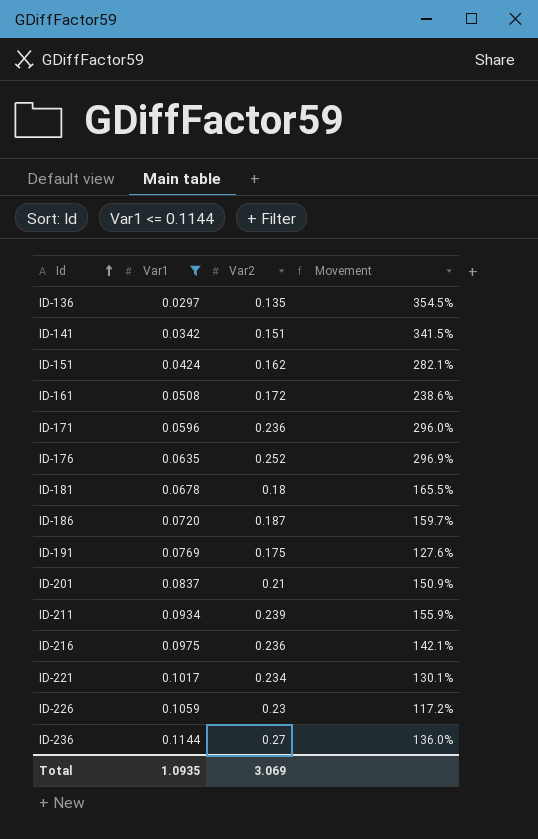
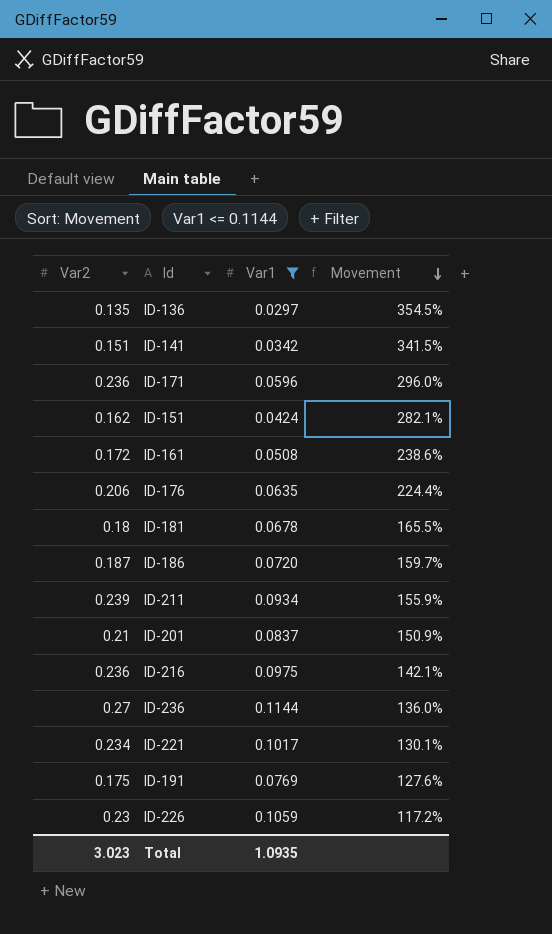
row order: Id ascending -> Movement descending
column Var2 | position: 3 -> 1
ID-176 | Var2: 0.252 -> 0.206
ID-176 | Movement: 296.9% -> 224.4%
Total | Var2: 3.069 -> 3.023

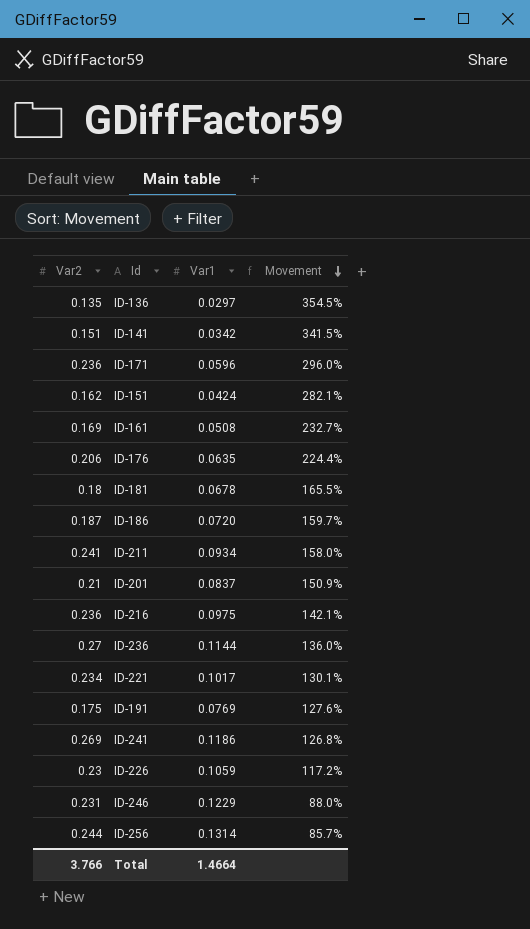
filter: Var1 <= 0.1144 -> none
ID-161 | Var2: 0.172 -> 0.169
ID-161 | Movement: 238.6% -> 232.7%
ID-211 | Var2: 0.239 -> 0.241
ID-211 | Movement: 155.9% -> 158.0%
Total | Var2: 3.023 -> 3.766
Total | Var1: 1.0935 -> 1.4664

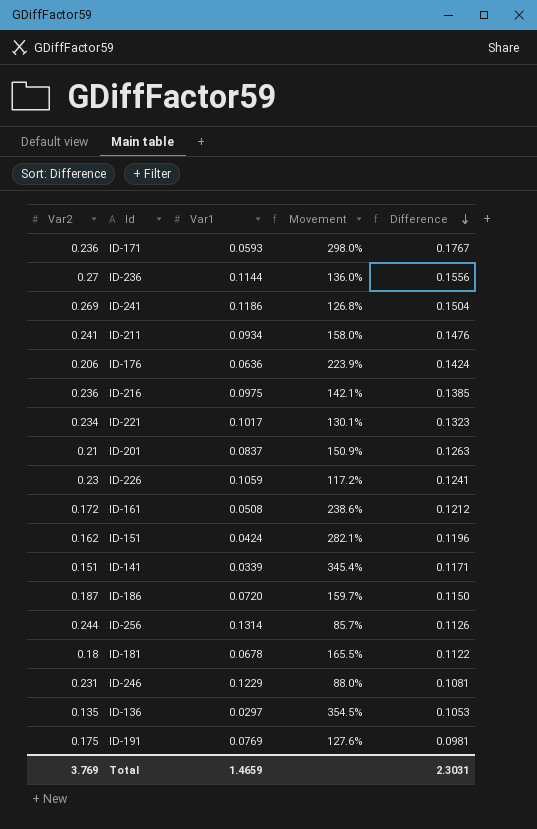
row order: Movement descending -> Difference descending
column Difference | formula: none -> [Var2] - [Var1]
ID-171 | Var1: 0.0596 -> 0.0593
ID-171 | Movement: 296.0% -> 298.0%
ID-176 | Var1: 0.0635 -> 0.0636
ID-176 | Movement: 224.4% -> 223.9%
ID-161 | Var2: 0.169 -> 0.172
ID-161 | Movement: 232.7% -> 238.6%
ID-141 | Var1: 0.0342 -> 0.0339
ID-141 | Movement: 341.5% -> 345.4%
Total | Var2: 3.766 -> 3.769
Total | Var1: 1.4664 -> 1.4659

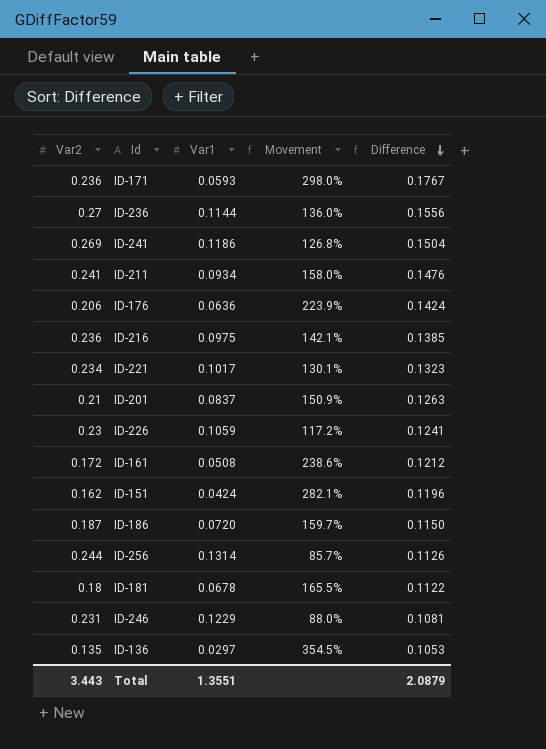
row ID-141: 0.151 | 0.0339 | 345.4% | 0.1171 -> none
row ID-191: 0.175 | 0.0769 | 127.6% | 0.0981 -> none
Total | Var2: 3.769 -> 3.443
Total | Var1: 1.4659 -> 1.3551
Total | Difference: 2.3031 -> 2.0879

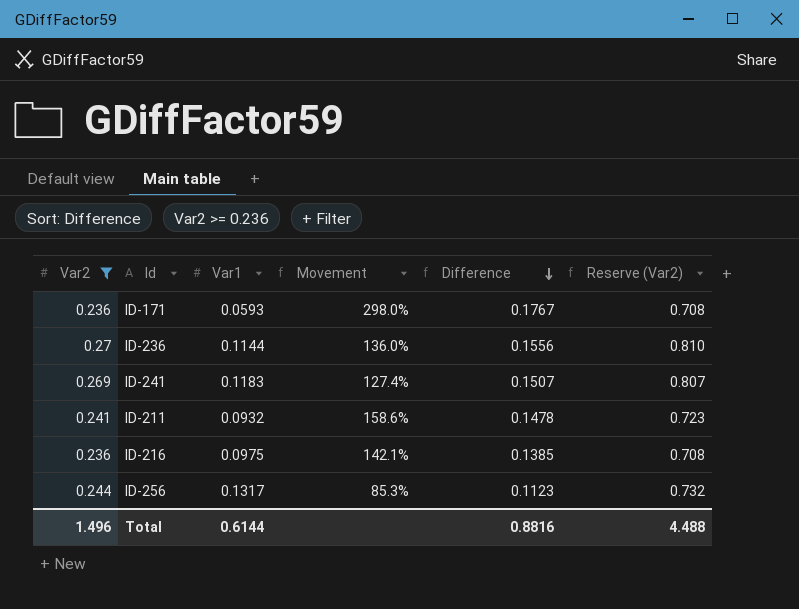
filter: none -> Var2 >= 0.236
column Reserve (Var2) | formula: none -> [Var2] * 3
ID-241 | Var1: 0.1186 -> 0.1183
ID-241 | Movement: 126.8% -> 127.4%
ID-241 | Difference: 0.1504 -> 0.1507
ID-211 | Var1: 0.0934 -> 0.0932
ID-211 | Movement: 158.0% -> 158.6%
ID-211 | Difference: 0.1476 -> 0.1478
ID-256 | Var1: 0.1314 -> 0.1317
ID-256 | Movement: 85.7% -> 85.3%
ID-256 | Difference: 0.1126 -> 0.1123
Total | Var2: 3.443 -> 1.496
Total | Var1: 1.3551 -> 0.6144
Total | Difference: 2.0879 -> 0.8816

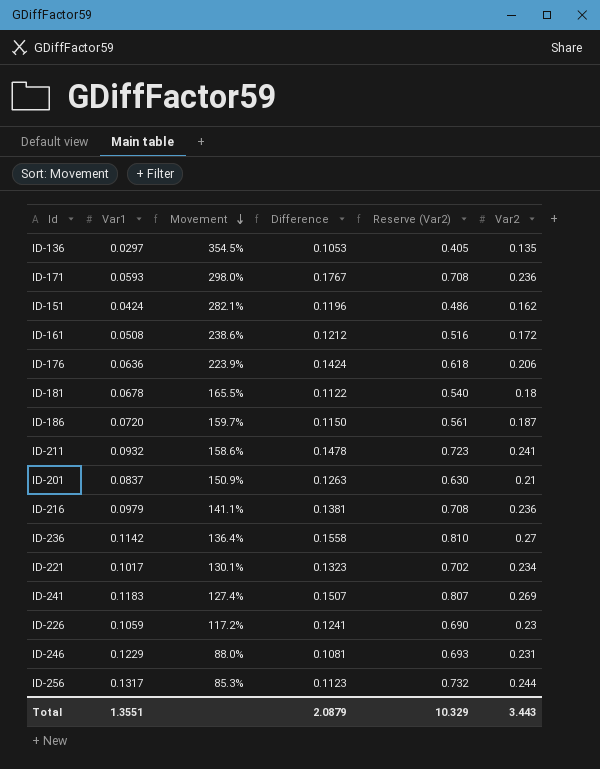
filter: Var2 >= 0.236 -> none
row order: Difference descending -> Movement descending
column Var2 | position: 1 -> 6
ID-216 | Var1: 0.0975 -> 0.0979
ID-216 | Movement: 142.1% -> 141.1%
ID-216 | Difference: 0.1385 -> 0.1381
ID-236 | Var1: 0.1144 -> 0.1142
ID-236 | Movement: 136.0% -> 136.4%
ID-236 | Difference: 0.1556 -> 0.1558
Total | Var1: 0.6144 -> 1.3551
Total | Difference: 0.8816 -> 2.0879
Total | Reserve (Var2): 4.488 -> 10.329
Total | Var2: 1.496 -> 3.443

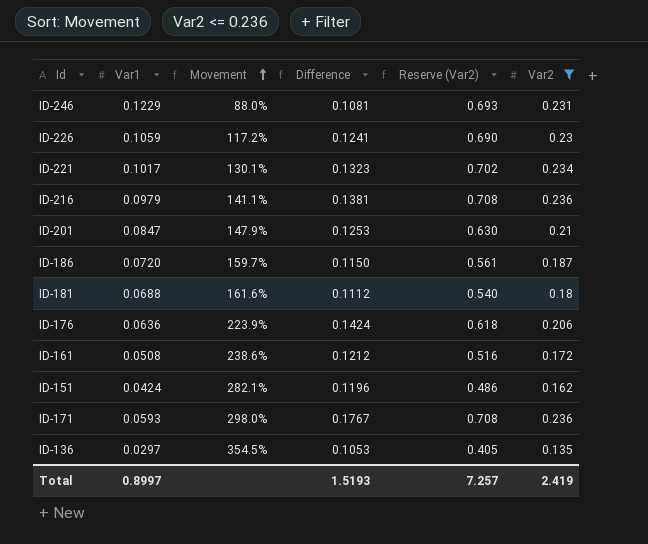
filter: none -> Var2 <= 0.236
row order: Movement descending -> Movement ascending
ID-201 | Var1: 0.0837 -> 0.0847
ID-201 | Movement: 150.9% -> 147.9%
ID-201 | Difference: 0.1263 -> 0.1253
ID-181 | Var1: 0.0678 -> 0.0688
ID-181 | Movement: 165.5% -> 161.6%
ID-181 | Difference: 0.1122 -> 0.1112
Total | Var1: 1.3551 -> 0.8997
Total | Difference: 2.0879 -> 1.5193
Total | Reserve (Var2): 10.329 -> 7.257
Total | Var2: 3.443 -> 2.419

